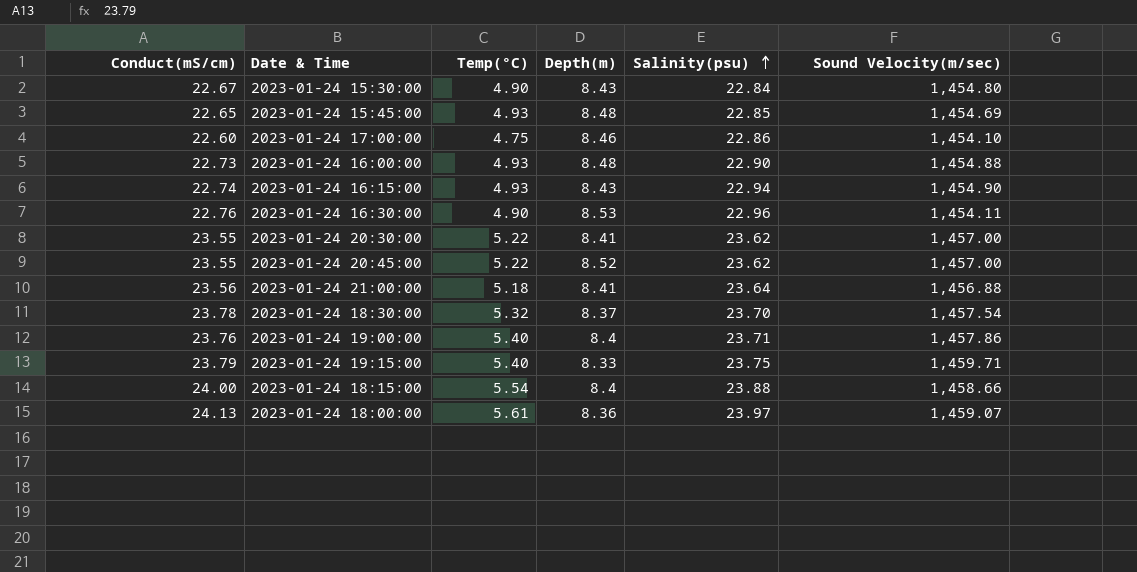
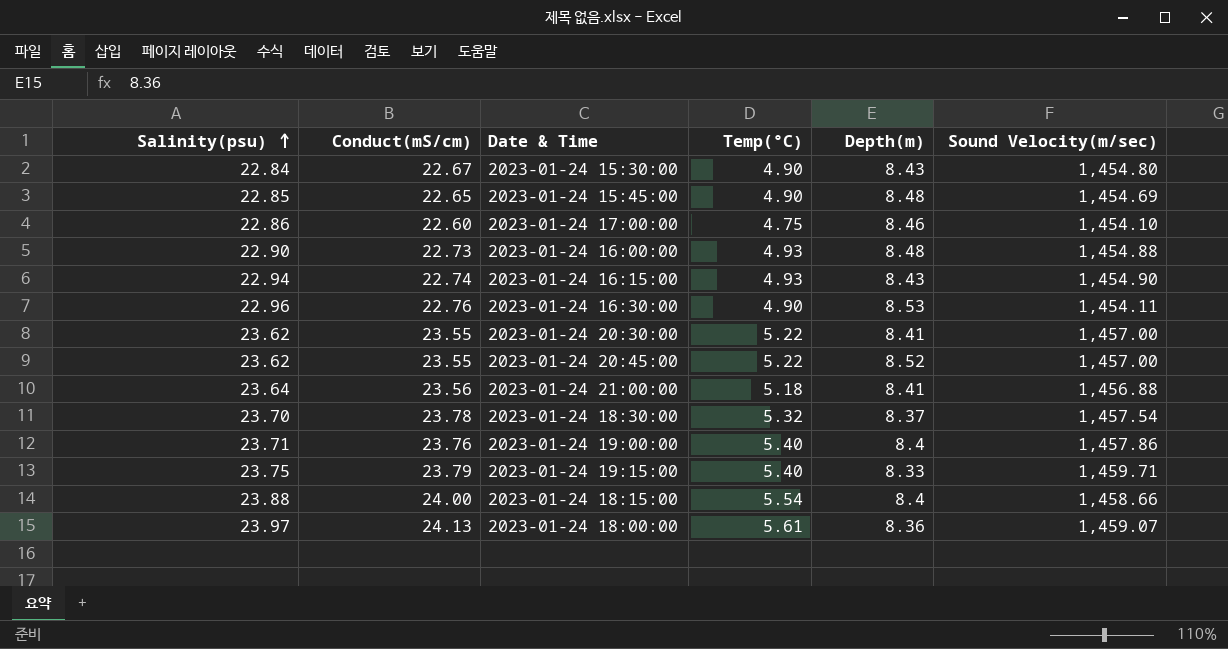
column Salinity(psu) | position: 5 -> 1
2023-01-24 15:45:00 | Temp(°C): 4.93 -> 4.90

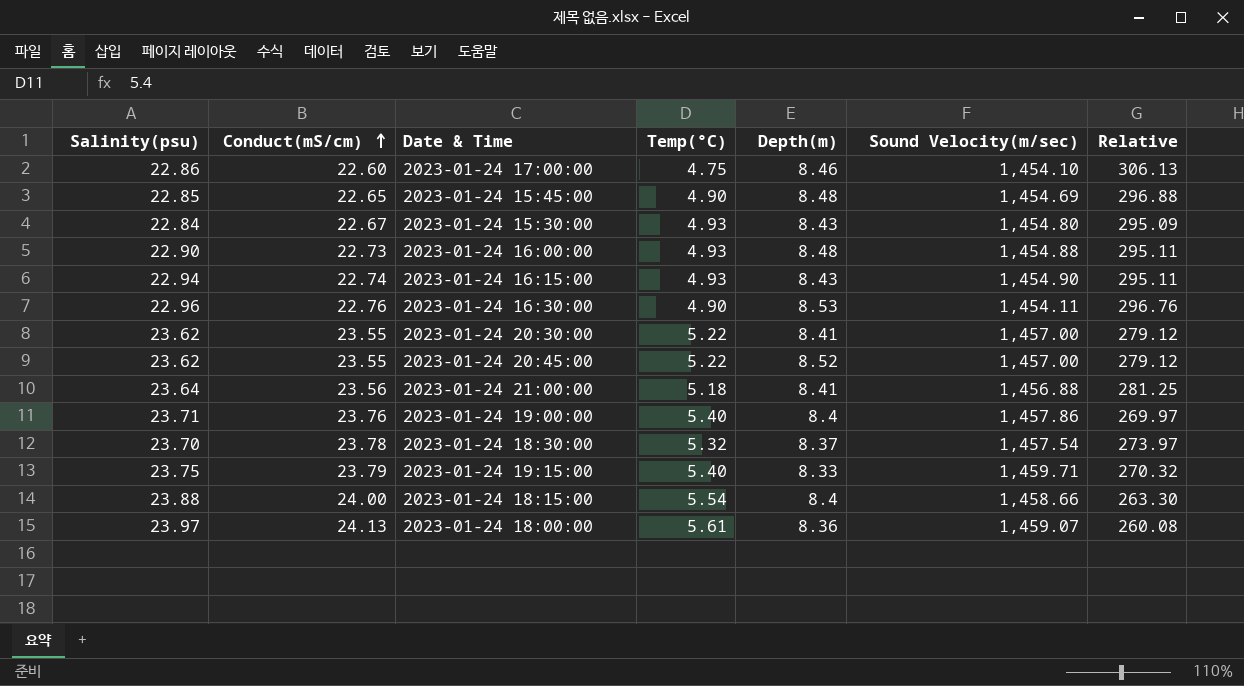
row order: Salinity(psu) ascending -> Conduct(mS/cm) ascending
column Relative | formula: none -> [Sound Velocity(m/sec)] / [Temp(°C)]
2023-01-24 15:30:00 | Temp(°C): 4.90 -> 4.93

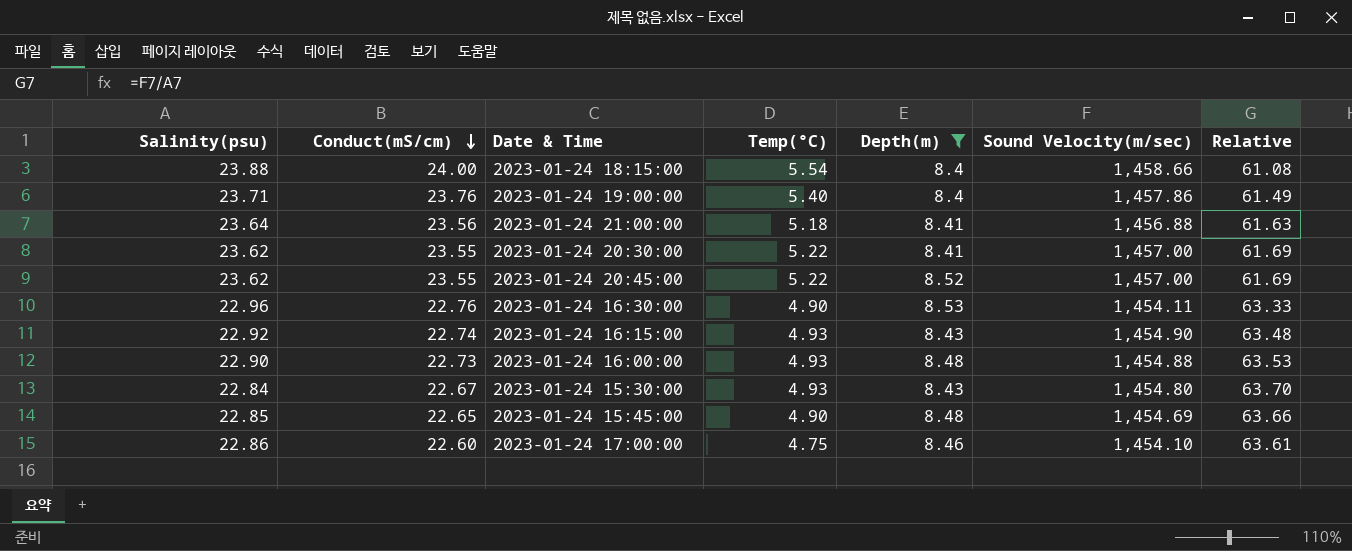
filter: none -> Depth(m) >= 8.4
row order: Conduct(mS/cm) ascending -> Conduct(mS/cm) descending
column Relative | formula: [Sound Velocity(m/sec)] / [Temp(°C)] -> [Sound Velocity(m/sec)] / [Salinity(psu)]
2023-01-24 16:15:00 | Salinity(psu): 22.94 -> 22.92

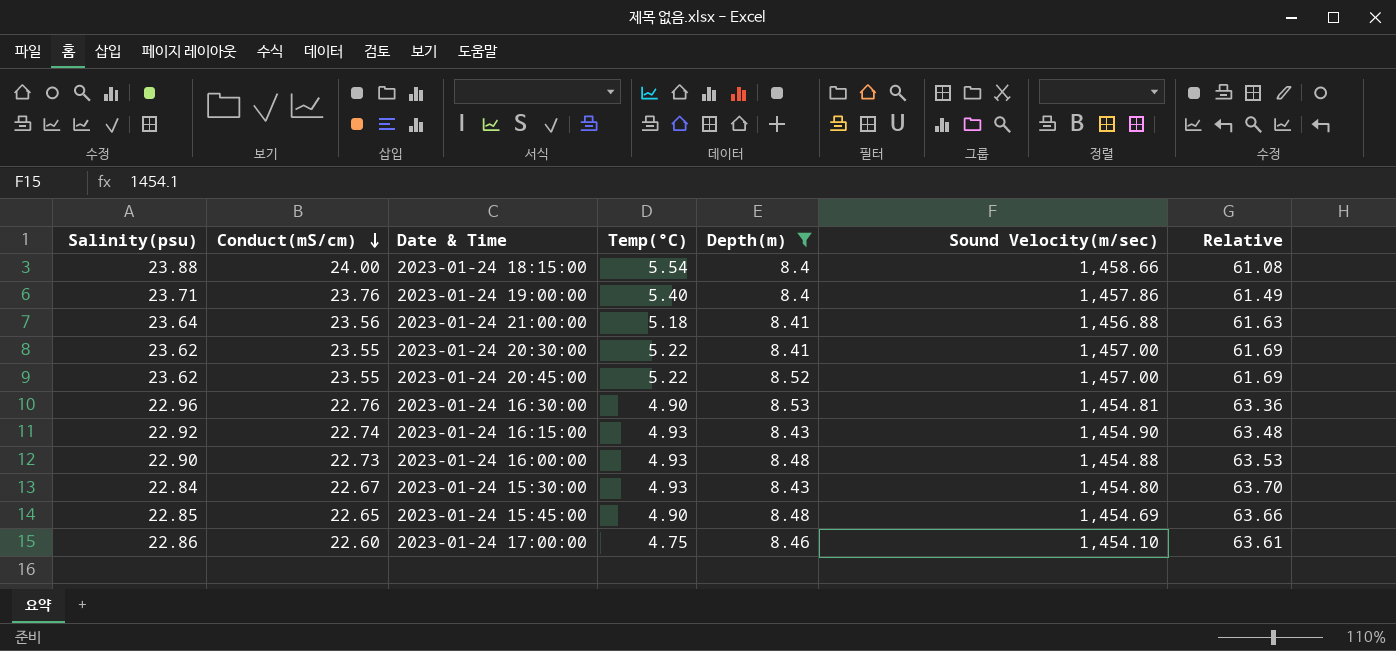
2023-01-24 16:30:00 | Sound Velocity(m/sec): 1,454.11 -> 1,454.81
2023-01-24 16:30:00 | Relative: 63.33 -> 63.36

